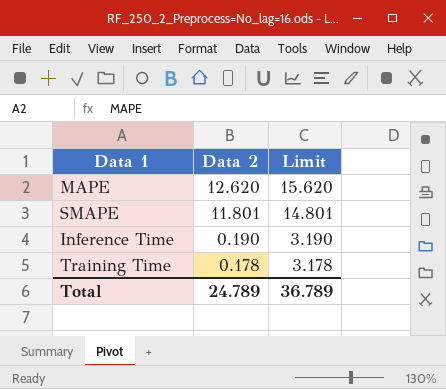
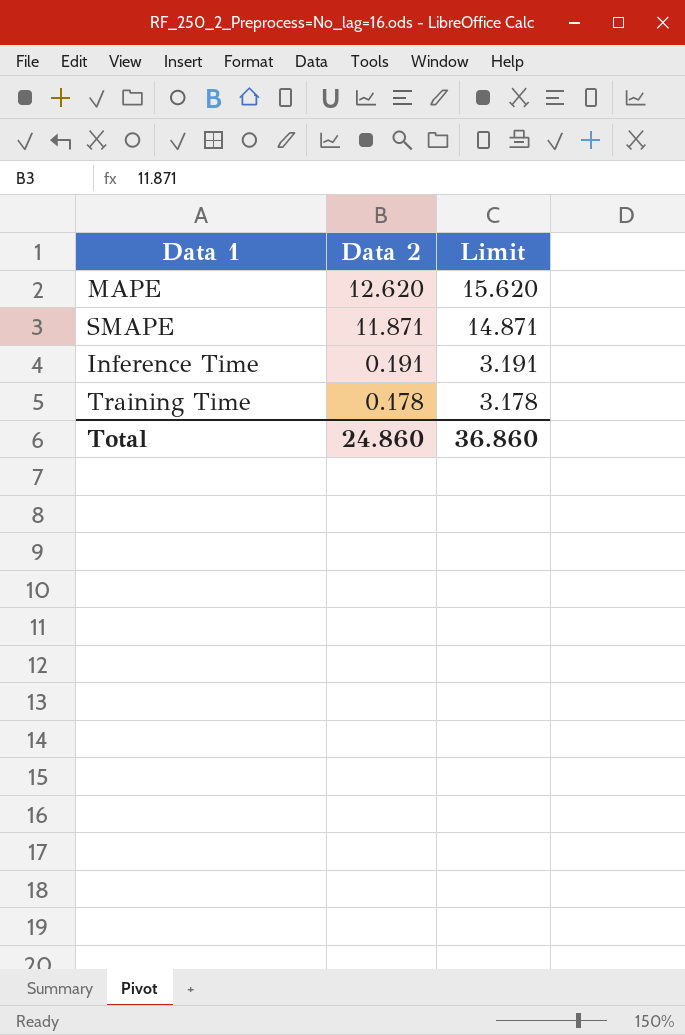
SMAPE | Data 2: 11.801 -> 11.871
SMAPE | Limit: 14.801 -> 14.871
Inference Time | Data 2: 0.190 -> 0.191
Inference Time | Limit: 3.190 -> 3.191
Total | Data 2: 24.789 -> 24.860
Total | Limit: 36.789 -> 36.860

